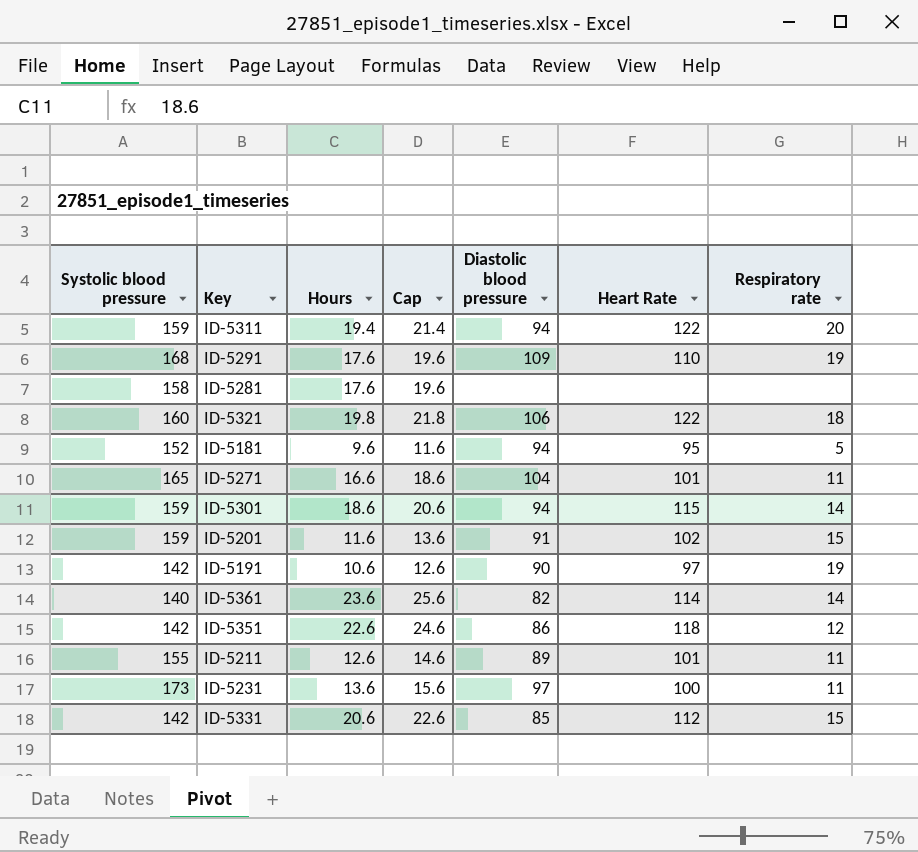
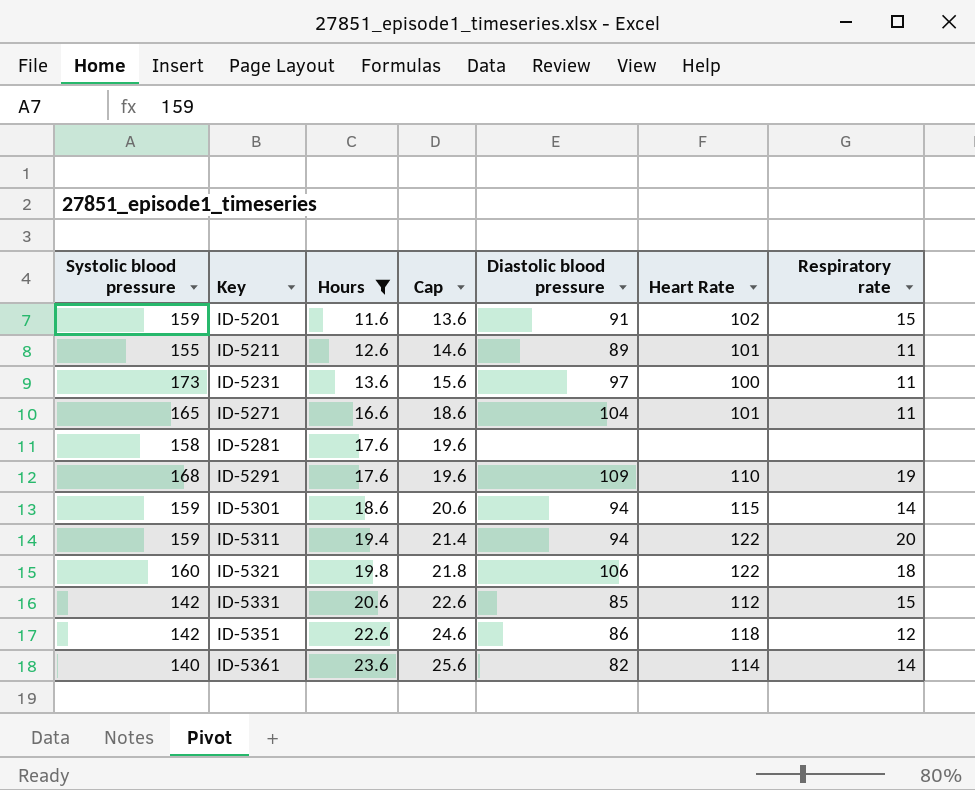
filter: none -> Hours >= 11.6
row order: none -> Key ascending

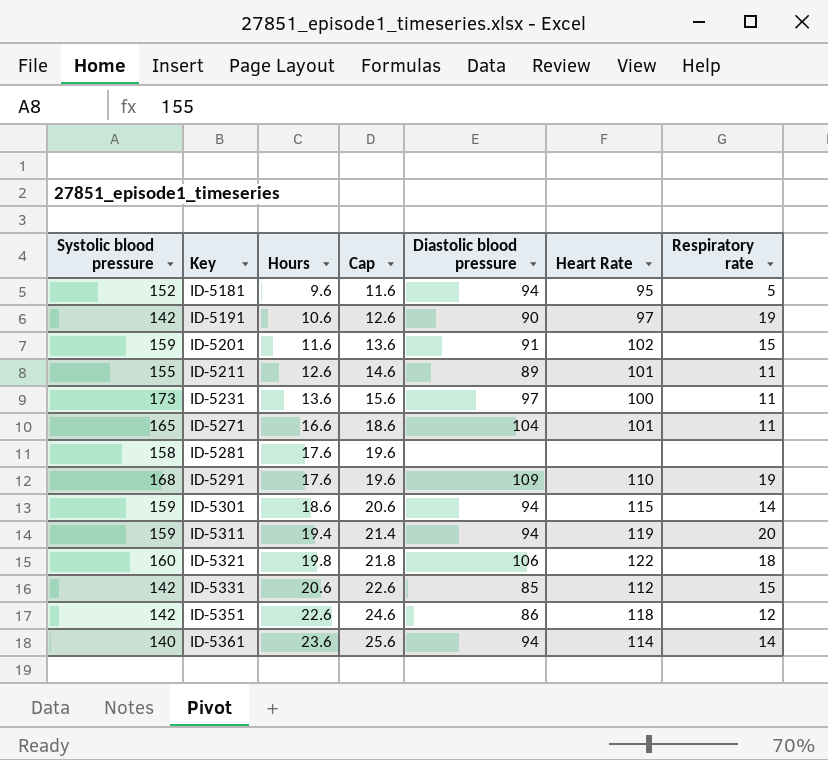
filter: Hours >= 11.6 -> none
ID-5311 | Heart Rate: 122 -> 119
ID-5361 | Diastolic blood pressure: 82 -> 94

